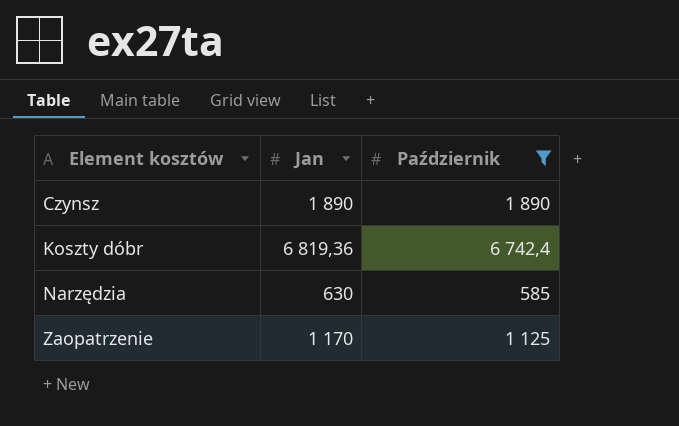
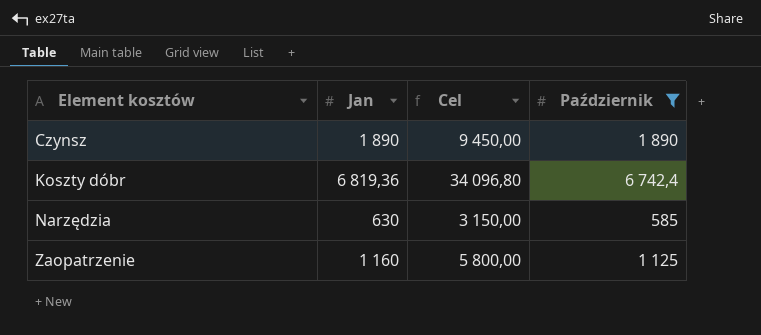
column Cel | formula: none -> [Jan] * 5
Zaopatrzenie | Jan: 1 170 -> 1 160

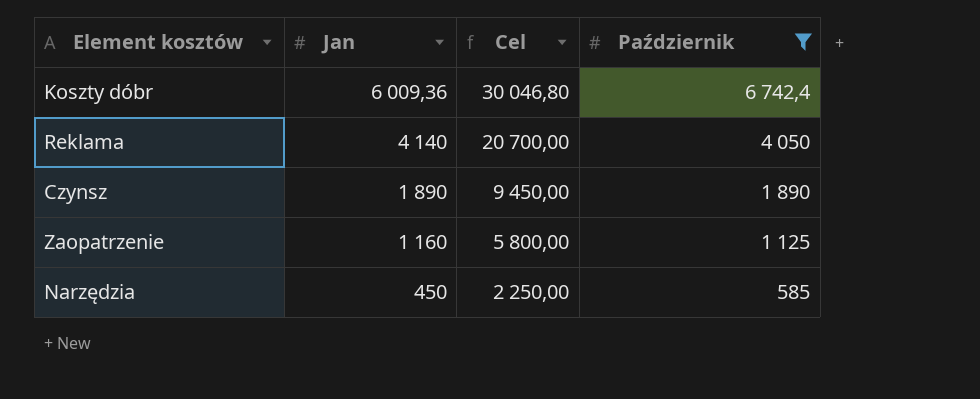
row order: Element kosztów ascending -> Jan descending
Koszty dóbr | Jan: 6 819,36 -> 6 009,36
Koszty dóbr | Cel: 34 096,80 -> 30 046,80
row Reklama: none -> 4 140 | 20 700,00 | 4 050
Narzędzia | Jan: 630 -> 450
Narzędzia | Cel: 3 150,00 -> 2 250,00

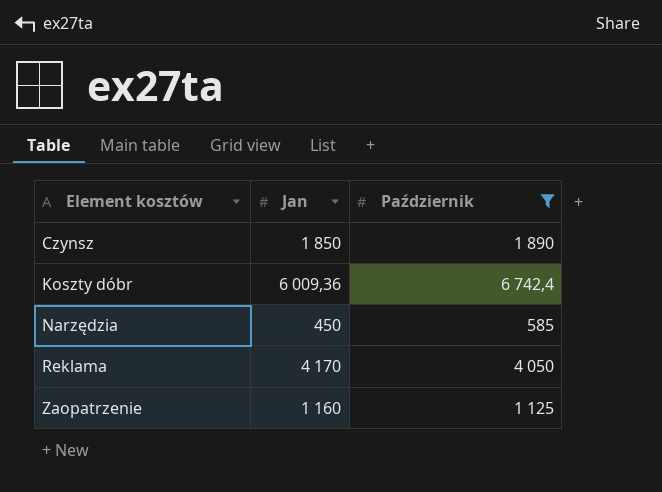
row order: Jan descending -> Element kosztów ascending
column Cel | formula: [Jan] * 5 -> none
Czynsz | Jan: 1 890 -> 1 850
Reklama | Jan: 4 140 -> 4 170

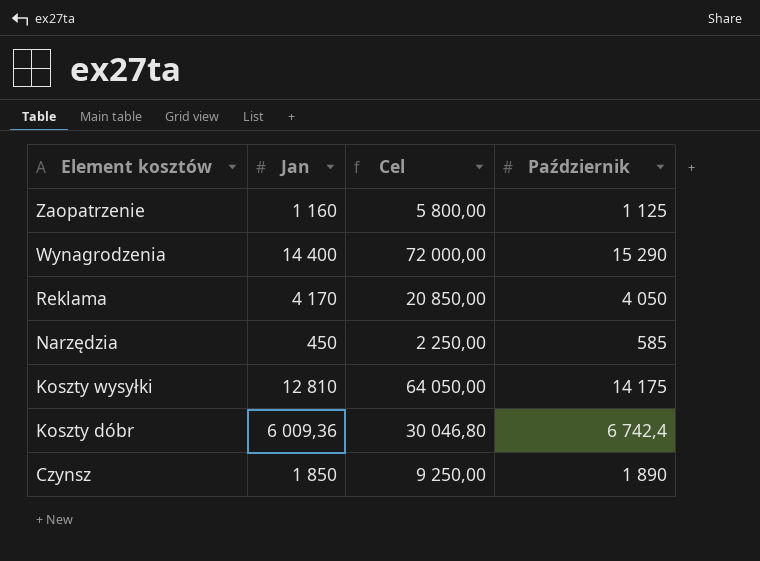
filter: Październik <= 6 742,4 -> none
row order: Element kosztów ascending -> Element kosztów descending
column Cel | formula: none -> [Jan] * 5

